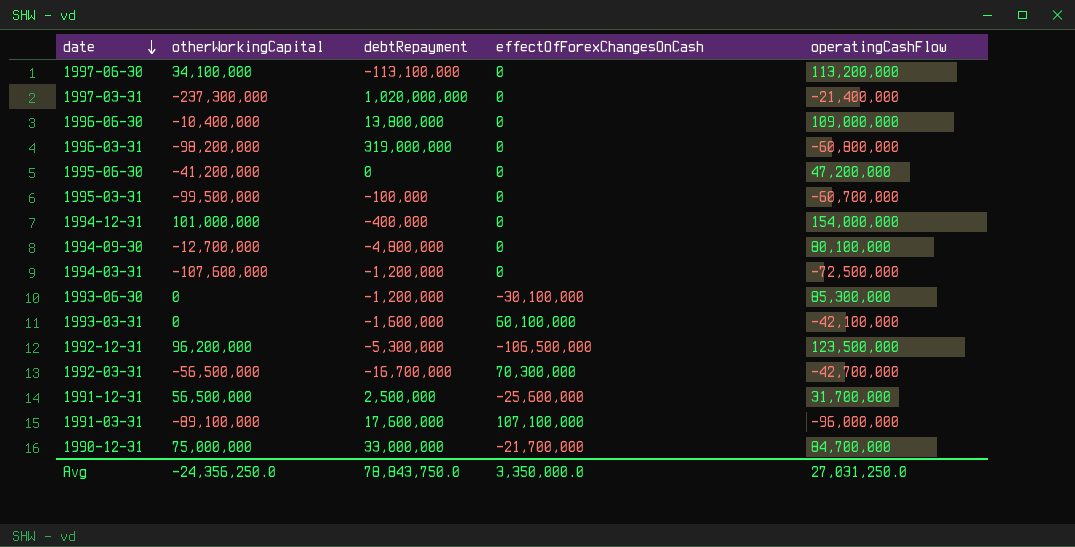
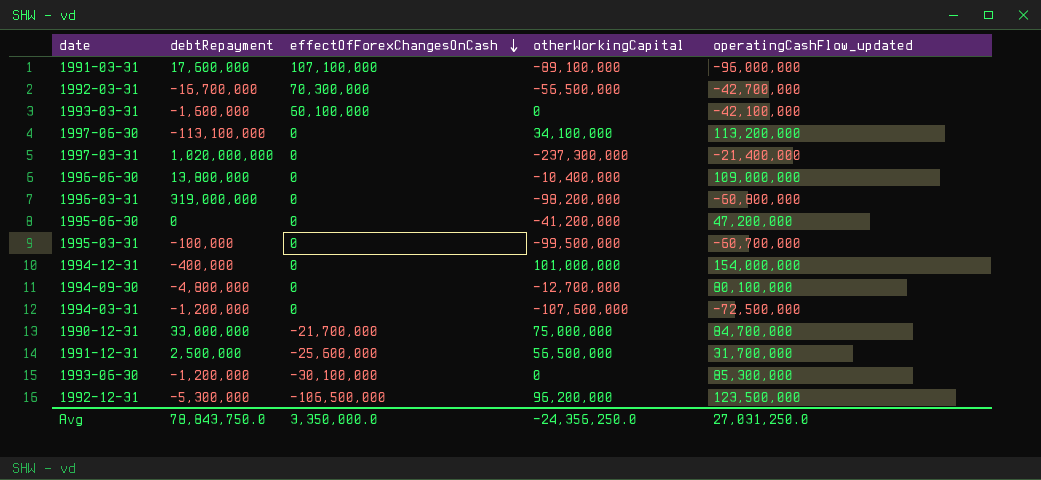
row order: date descending -> effectOfForexChangesOnCash descending
column otherWorkingCapital | position: 2 -> 4
column name: operatingCashFlow -> operatingCashFlow_updated

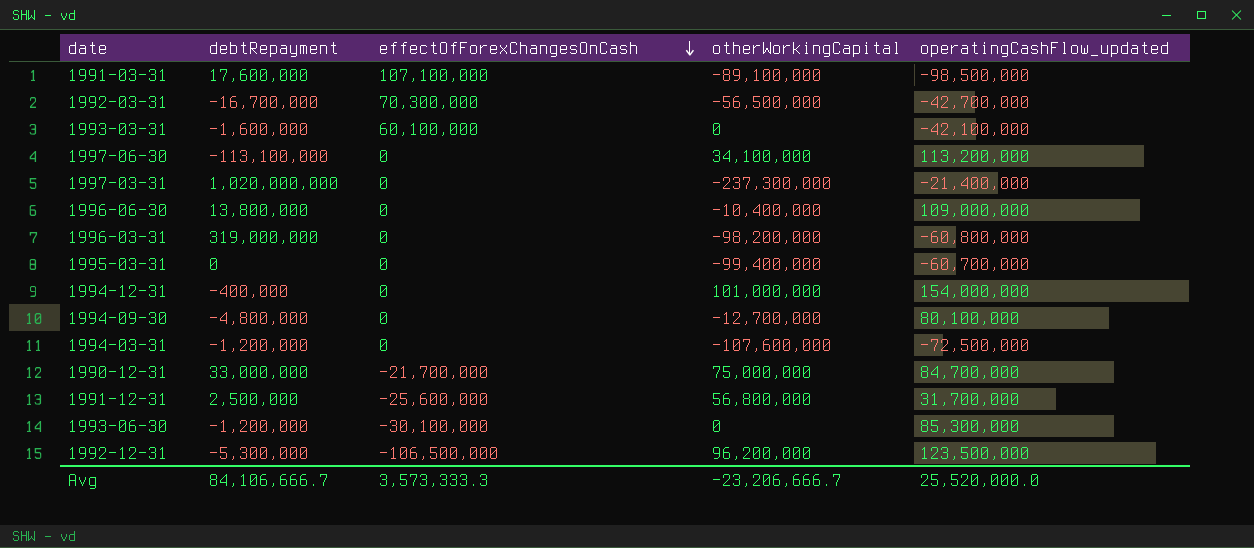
row 1995-06-30: 0 | 0 | -41,200,000 | 47,200,000 -> none
1991-03-31 | operatingCashFlow_updated: -96,000,000 -> -98,500,000
1995-03-31 | debtRepayment: -100,000 -> 0
1995-03-31 | otherWorkingCapital: -99,500,000 -> -99,400,000
1991-12-31 | otherWorkingCapital: 56,500,000 -> 56,800,000
Avg | debtRepayment: 78,843,750.0 -> 84,106,666.7
Avg | effectOfForexChangesOnCash: 3,350,000.0 -> 3,573,333.3
Avg | otherWorkingCapital: -24,356,250.0 -> -23,206,666.7
Avg | operatingCashFlow_updated: 27,031,250.0 -> 25,520,000.0

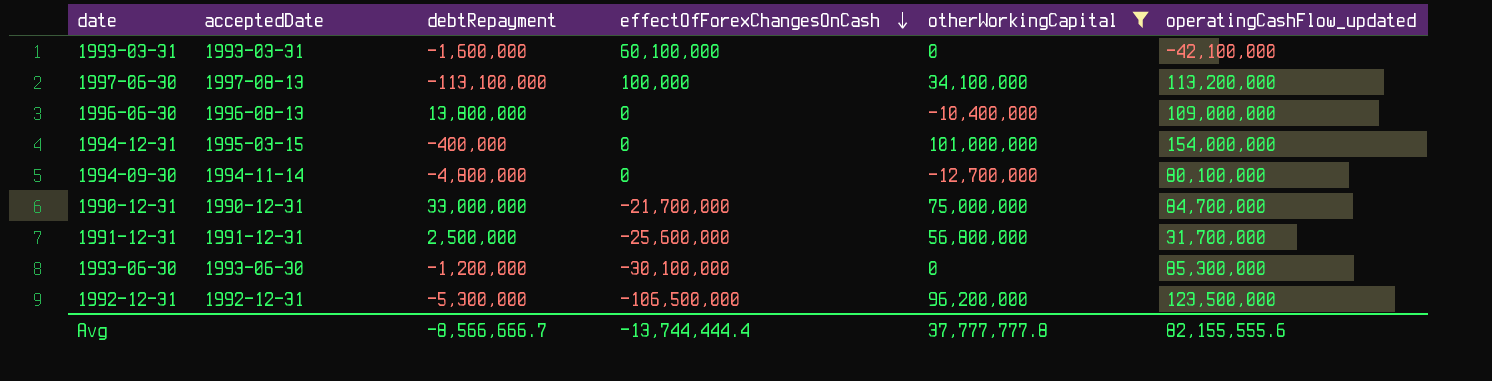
filter: none -> otherWorkingCapital >= -12,700,000
column acceptedDate | position: none -> 2
1997-06-30 | effectOfForexChangesOnCash: 0 -> 100,000
Avg | debtRepayment: 84,106,666.7 -> -8,566,666.7
Avg | effectOfForexChangesOnCash: 3,573,333.3 -> -13,744,444.4
Avg | otherWorkingCapital: -23,206,666.7 -> 37,777,777.8
Avg | operatingCashFlow_updated: 25,520,000.0 -> 82,155,555.6

